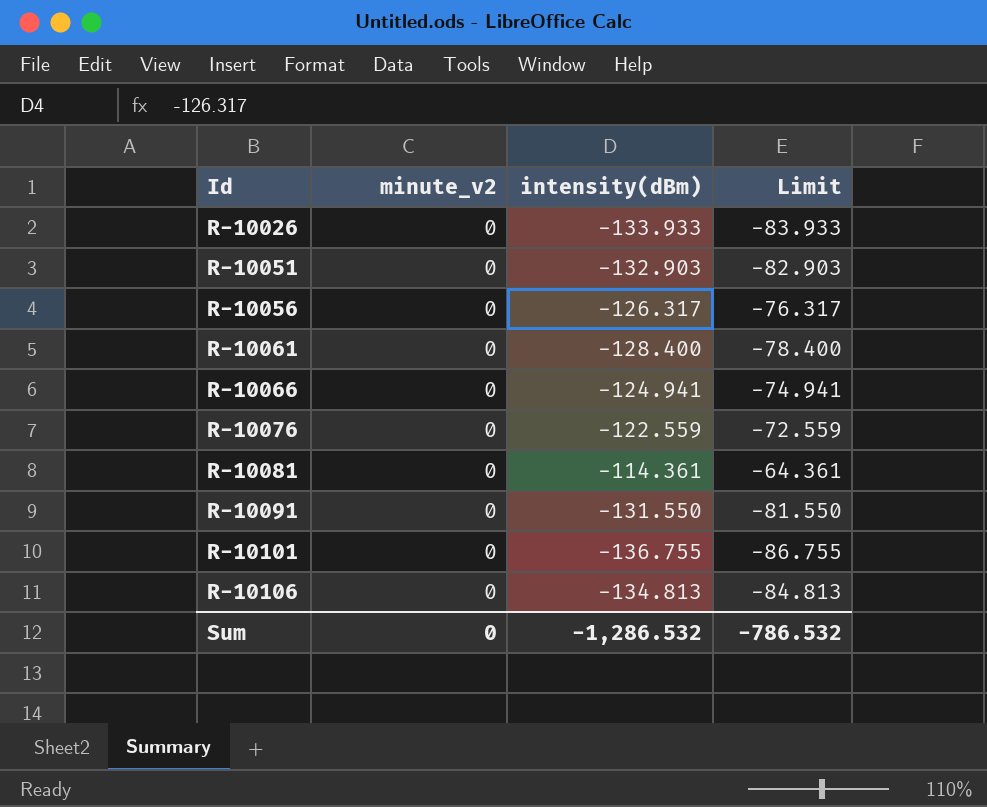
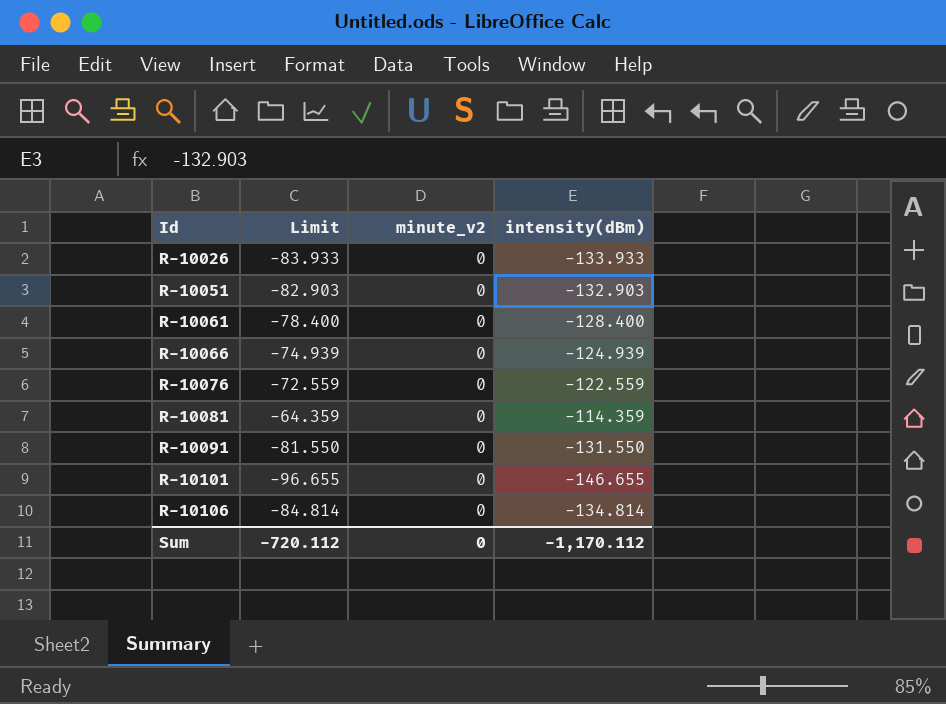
column Limit | position: 4 -> 2
row R-10056: 0 | -126.317 | -76.317 -> none
R-10066 | Limit: -74.941 -> -74.939
R-10066 | intensity(dBm): -124.941 -> -124.939
R-10081 | Limit: -64.361 -> -64.359
R-10081 | intensity(dBm): -114.361 -> -114.359
R-10101 | Limit: -86.755 -> -96.655
R-10101 | intensity(dBm): -136.755 -> -146.655
R-10106 | Limit: -84.813 -> -84.814
R-10106 | intensity(dBm): -134.813 -> -134.814
Sum | Limit: -786.532 -> -720.112
Sum | intensity(dBm): -1,286.532 -> -1,170.112

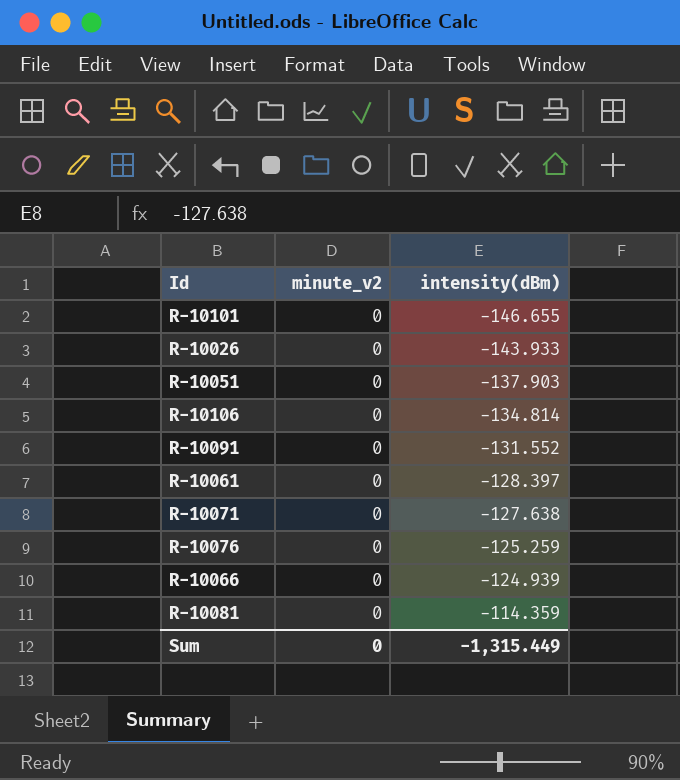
row order: Id ascending -> intensity(dBm) ascending
column Limit | formula: [intensity(dBm)] + 50 -> none
R-10026 | intensity(dBm): -133.933 -> -143.933
R-10051 | intensity(dBm): -132.903 -> -137.903
R-10091 | intensity(dBm): -131.550 -> -131.552
R-10061 | intensity(dBm): -128.400 -> -128.397
row R-10071: none -> 0 | -127.638
R-10076 | intensity(dBm): -122.559 -> -125.259
Sum | intensity(dBm): -1,170.112 -> -1,315.449

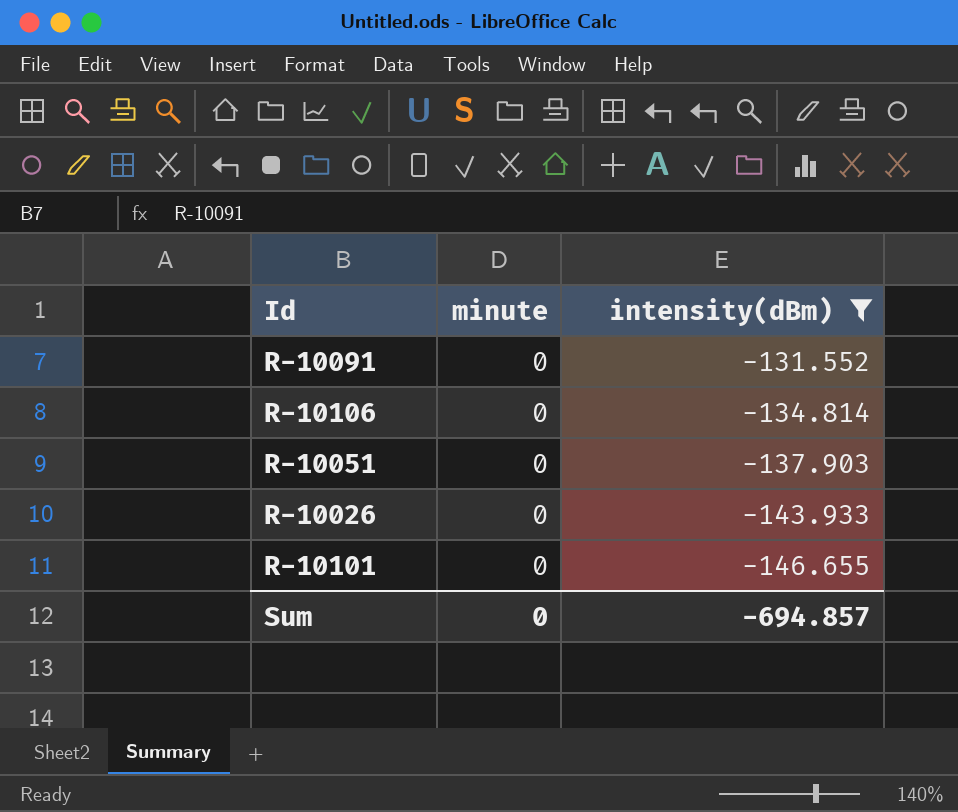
filter: none -> intensity(dBm) <= -131.552
row order: intensity(dBm) ascending -> intensity(dBm) descending
column name: minute_v2 -> minute
Sum | intensity(dBm): -1,315.449 -> -694.857

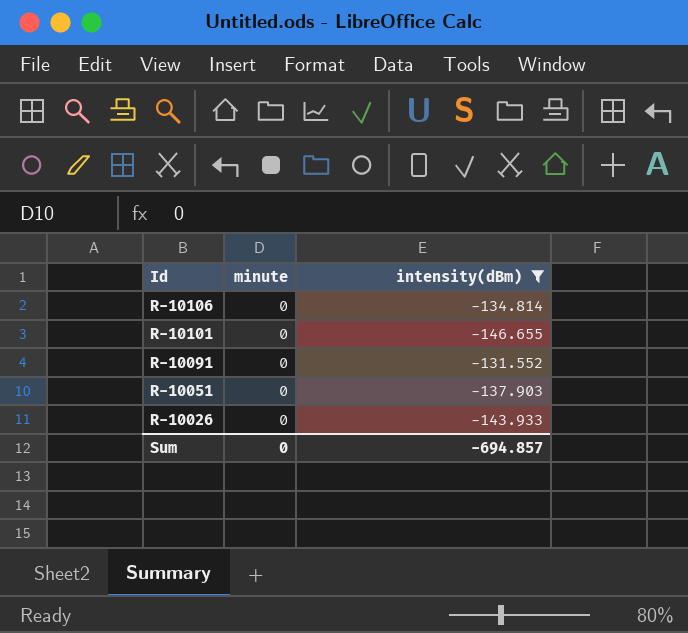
row order: intensity(dBm) descending -> Id descending

